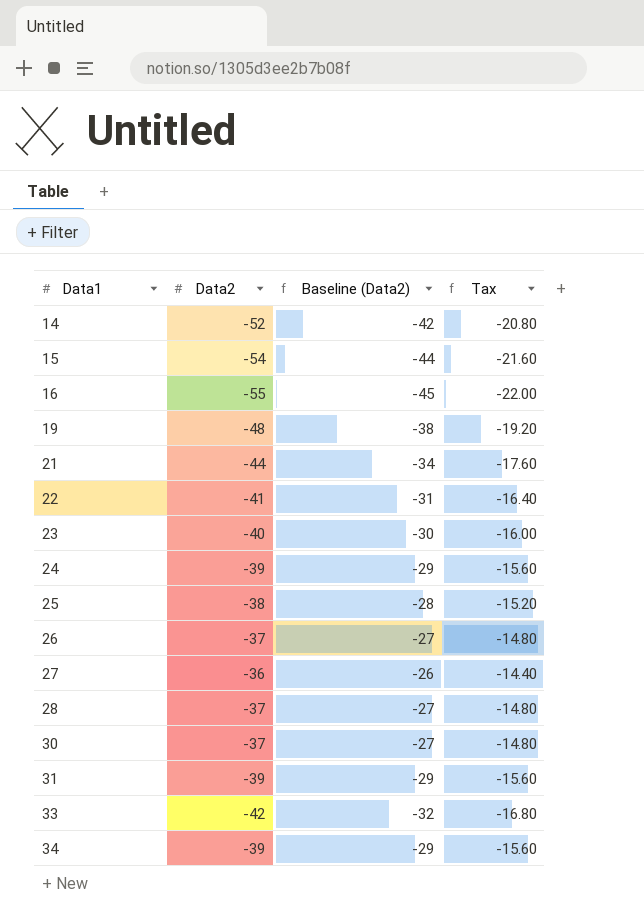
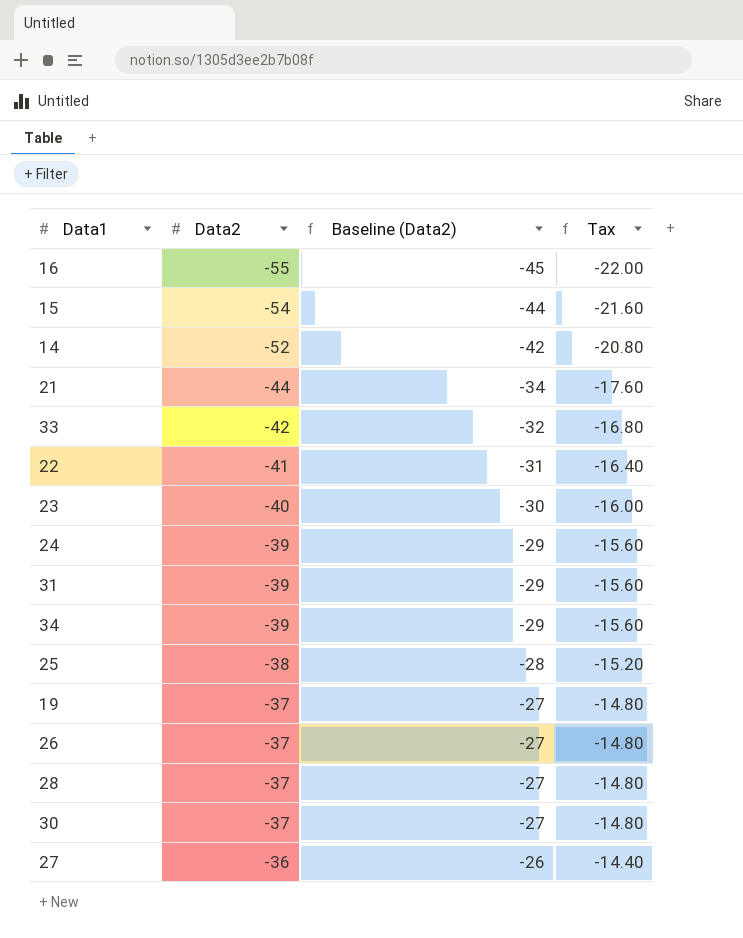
row order: Data1 ascending -> Data2 ascending
19 | Data2: -48 -> -37
19 | Baseline (Data2): -38 -> -27
19 | Tax: -19.20 -> -14.80

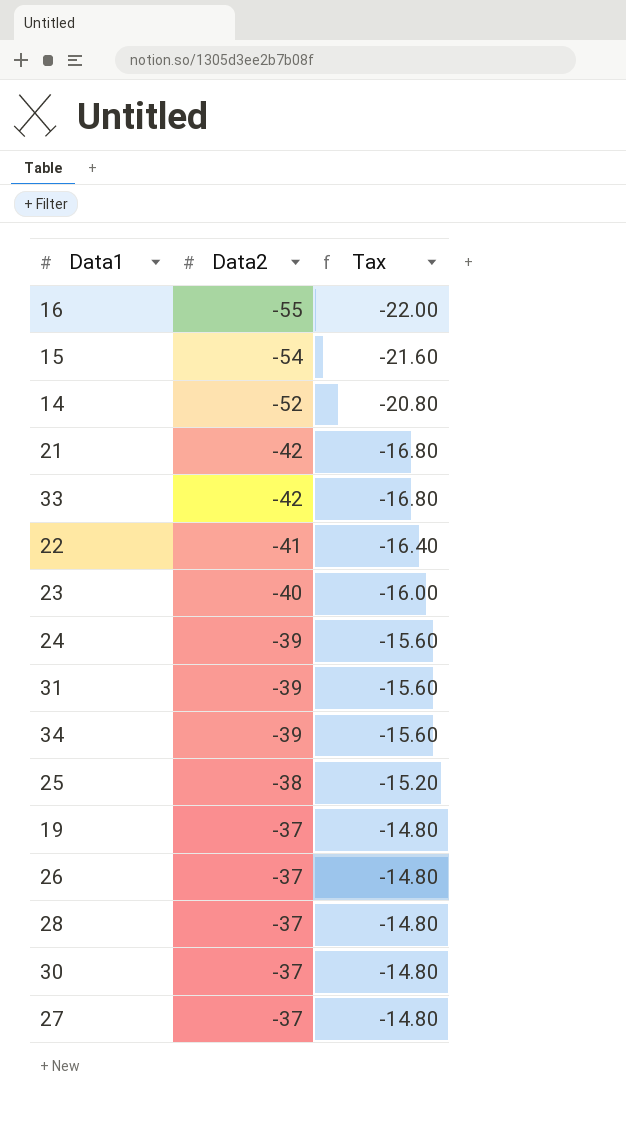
column Baseline (Data2) | formula: [Data2] + 10 -> none
21 | Data2: -44 -> -42
21 | Tax: -17.60 -> -16.80
27 | Data2: -36 -> -37
27 | Tax: -14.40 -> -14.80

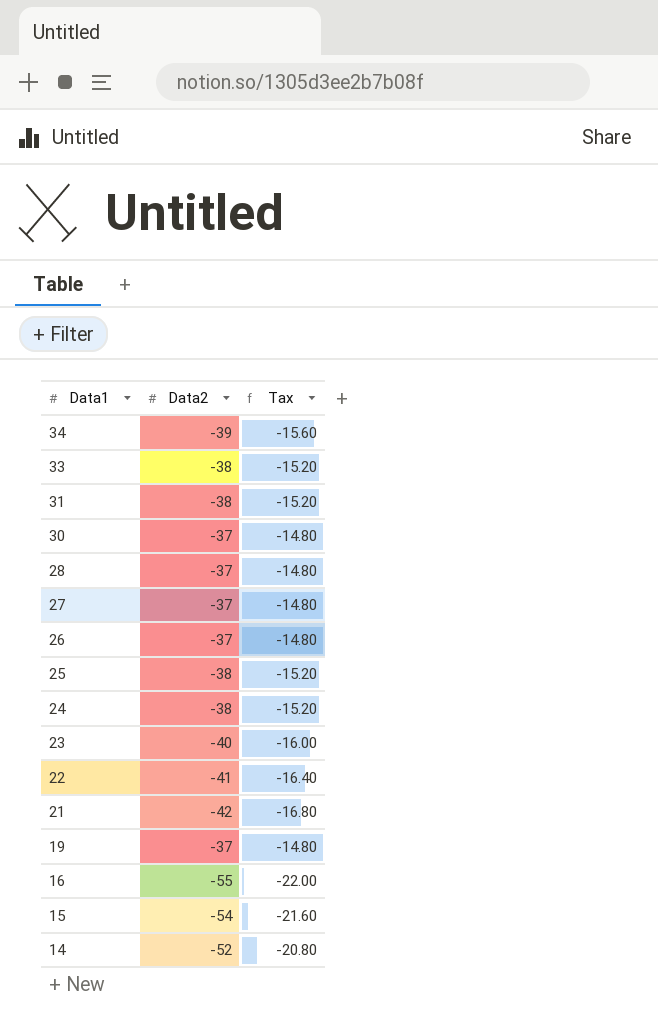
row order: Data2 ascending -> Data1 descending
33 | Data2: -42 -> -38
33 | Tax: -16.80 -> -15.20
31 | Data2: -39 -> -38
31 | Tax: -15.60 -> -15.20
24 | Data2: -39 -> -38
24 | Tax: -15.60 -> -15.20

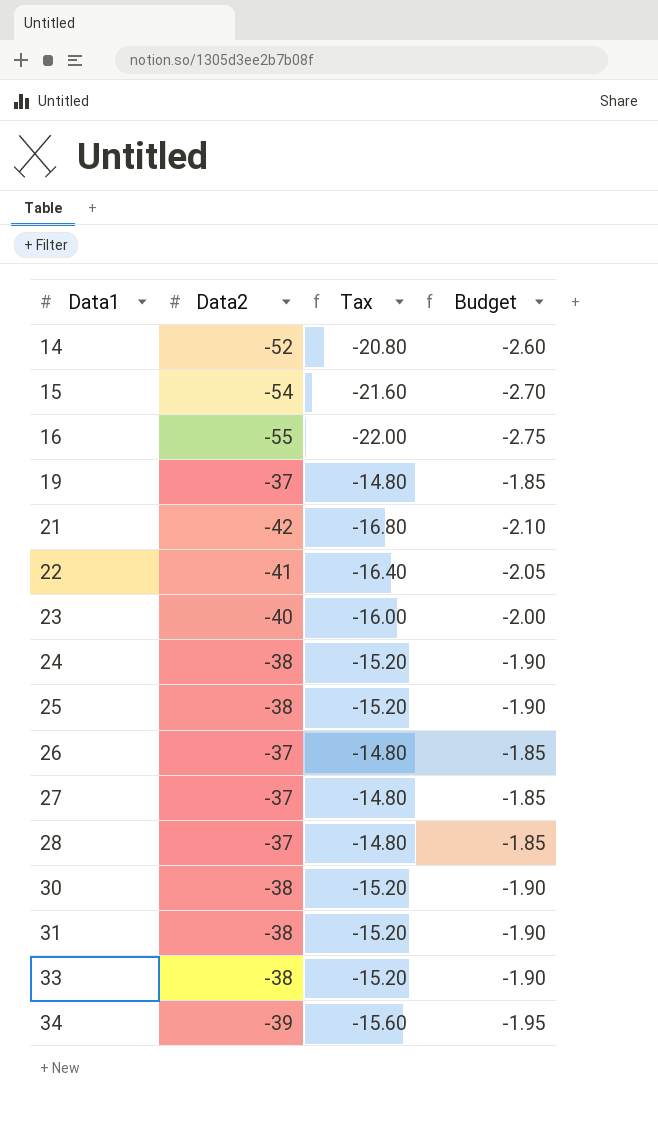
row order: Data1 descending -> Data1 ascending
column Budget | formula: none -> [Data2] * 0.05
30 | Data2: -37 -> -38
30 | Tax: -14.80 -> -15.20

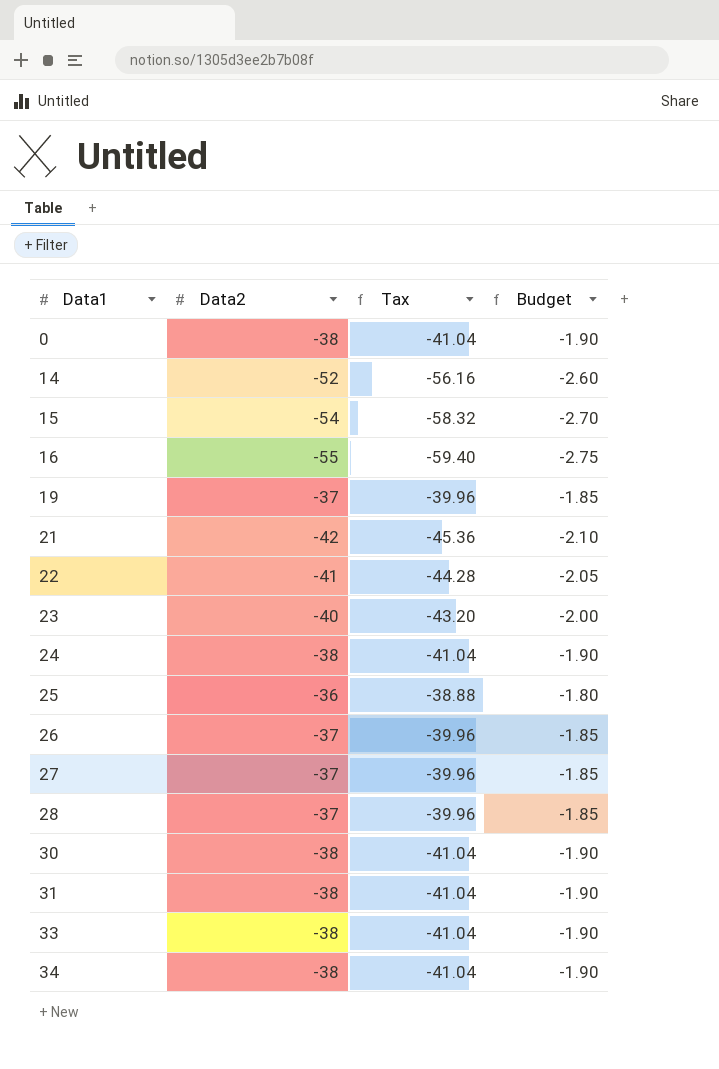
column Tax | formula: [Data2] * 0.4 -> [Data2] * 1.08
row 0: none -> -38 | -41.04 | -1.90
25 | Data2: -38 -> -36
25 | Budget: -1.90 -> -1.80
34 | Data2: -39 -> -38
34 | Budget: -1.95 -> -1.90

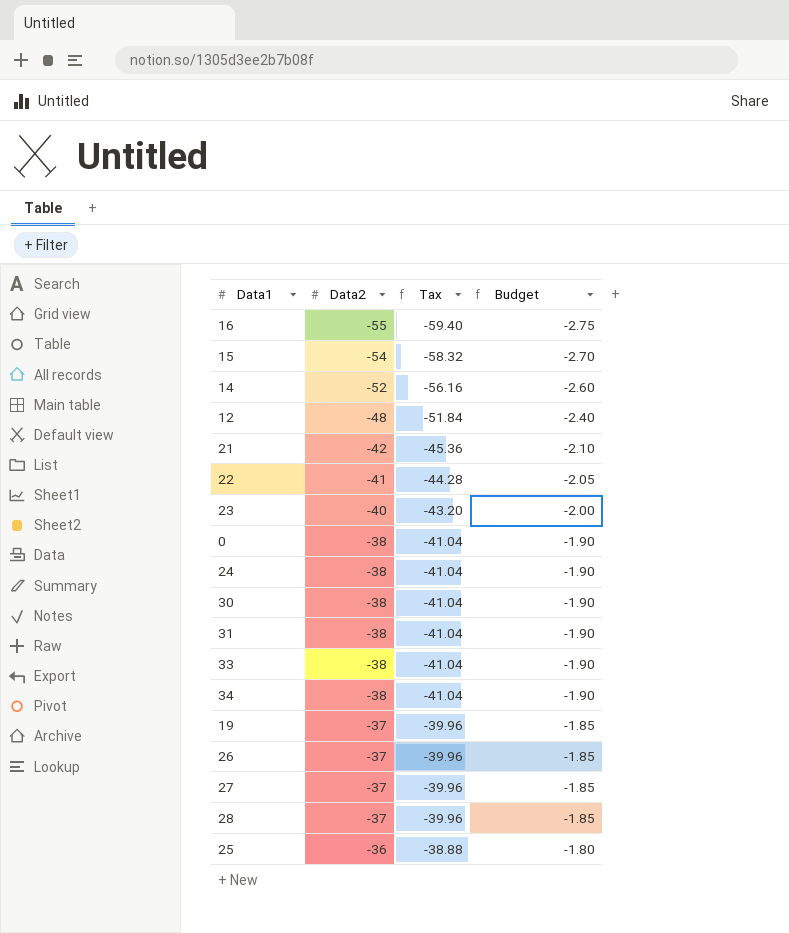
row order: Data1 ascending -> Data2 ascending
row 12: none -> -48 | -51.84 | -2.40

